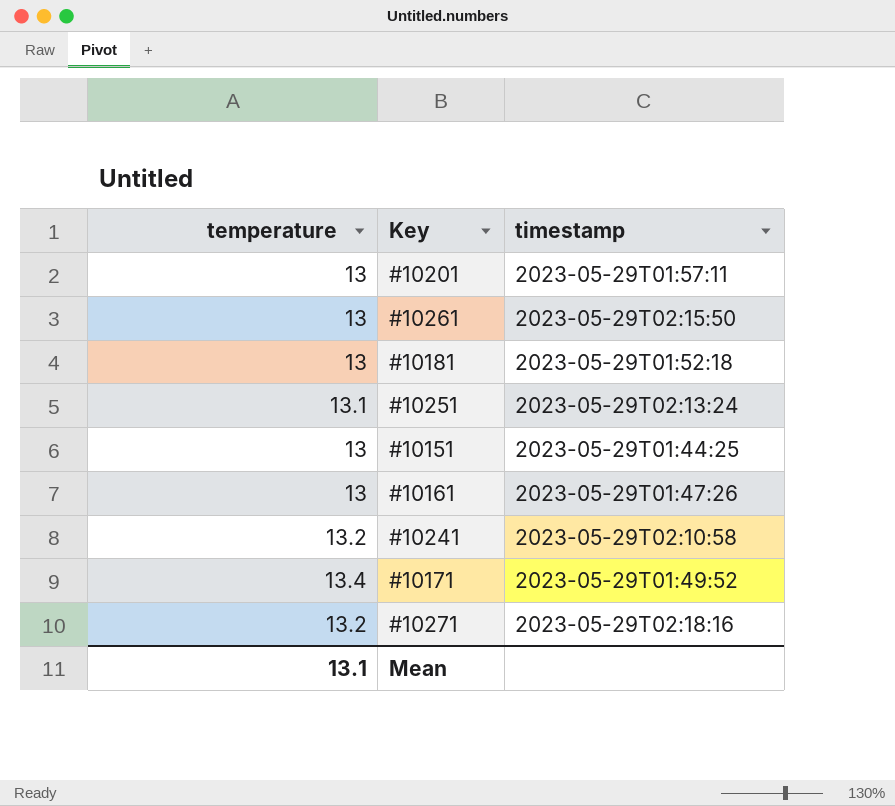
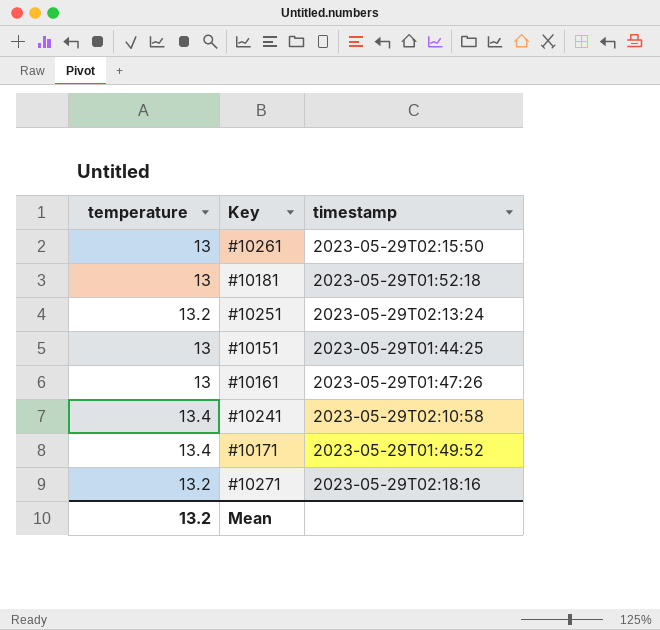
row #10201: 13 | 2023-05-29T01:57:11 -> none
#10251 | temperature: 13.1 -> 13.2
#10241 | temperature: 13.2 -> 13.4
Mean | temperature: 13.1 -> 13.2

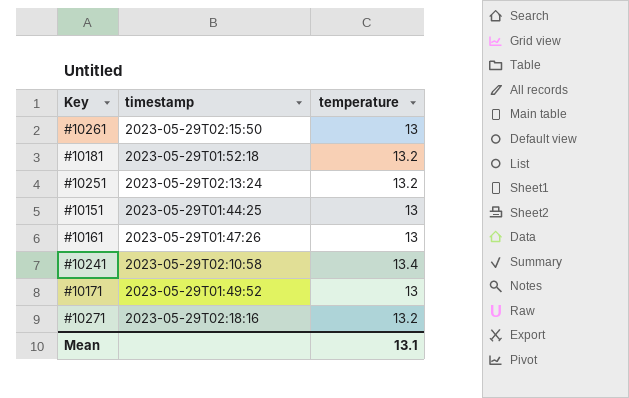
column temperature | position: 1 -> 3
#10181 | temperature: 13 -> 13.2
#10171 | temperature: 13.4 -> 13
Mean | temperature: 13.2 -> 13.1

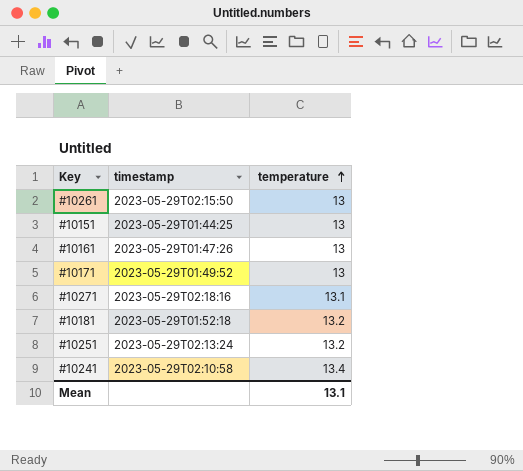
row order: none -> temperature ascending
#10271 | temperature: 13.2 -> 13.1

